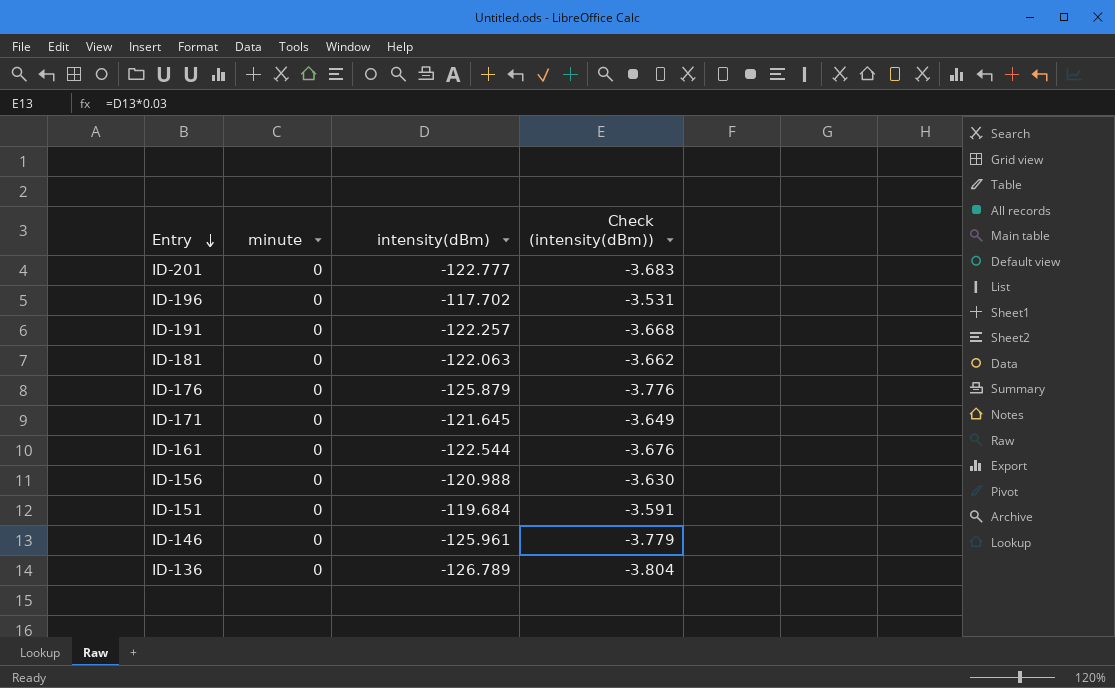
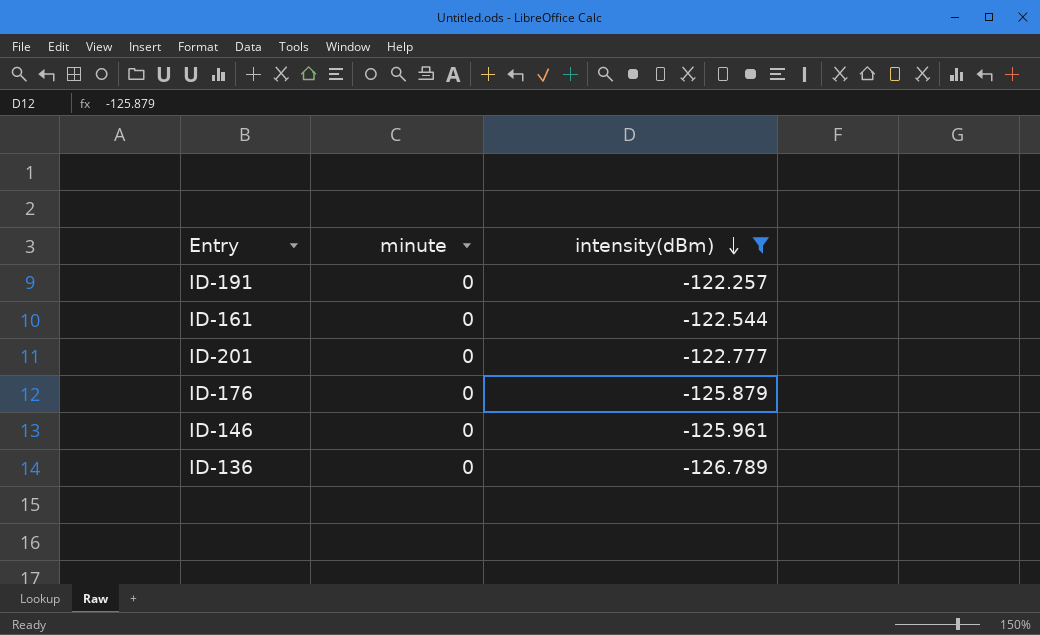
filter: none -> intensity(dBm) <= -122.257
row order: Entry descending -> intensity(dBm) descending
column Check (intensity(dBm)) | formula: [intensity(dBm)] * 0.03 -> none

